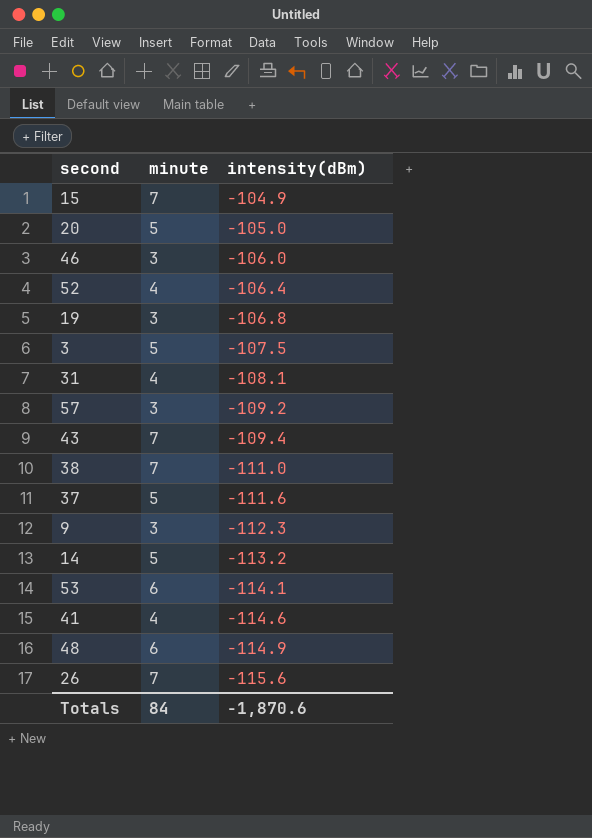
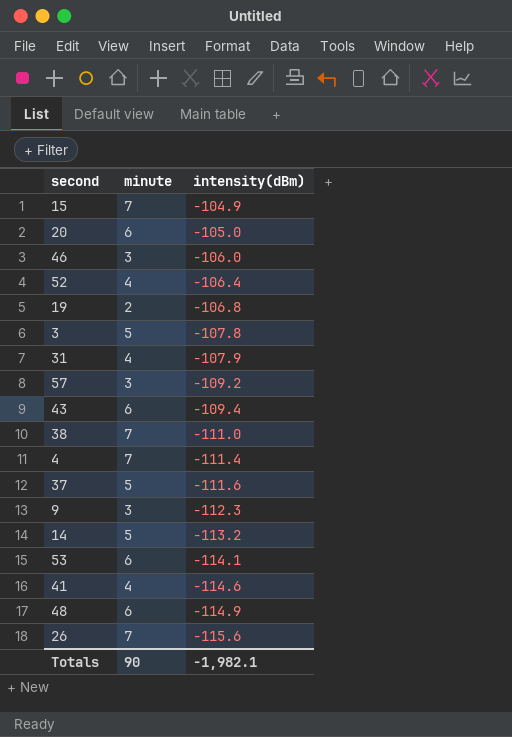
20 | minute: 5 -> 6
19 | minute: 3 -> 2
3 | intensity(dBm): -107.5 -> -107.8
31 | intensity(dBm): -108.1 -> -107.9
43 | minute: 7 -> 6
row 4: none -> 7 | -111.4
Totals | minute: 84 -> 90
Totals | intensity(dBm): -1,870.6 -> -1,982.1

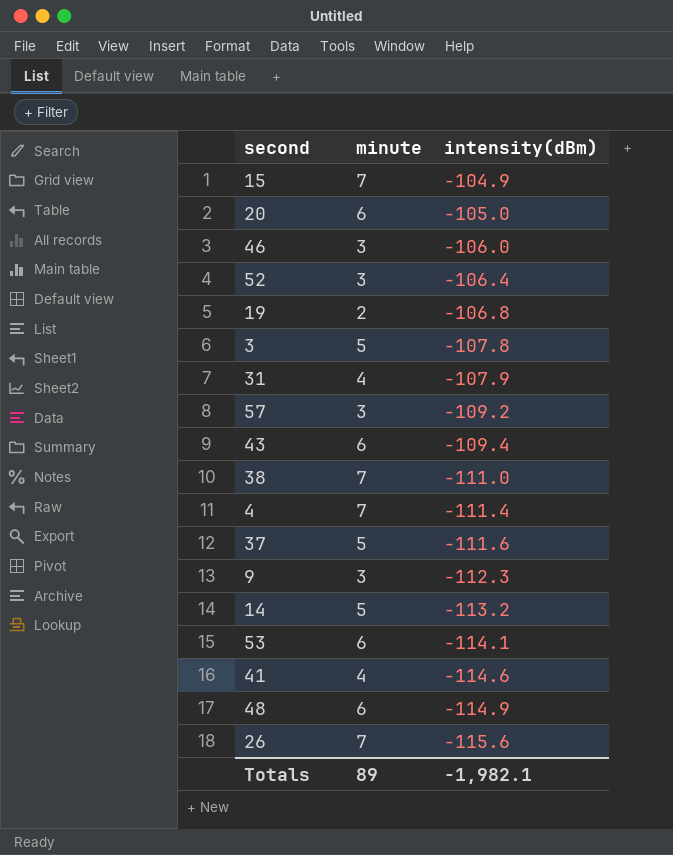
52 | minute: 4 -> 3
Totals | minute: 90 -> 89

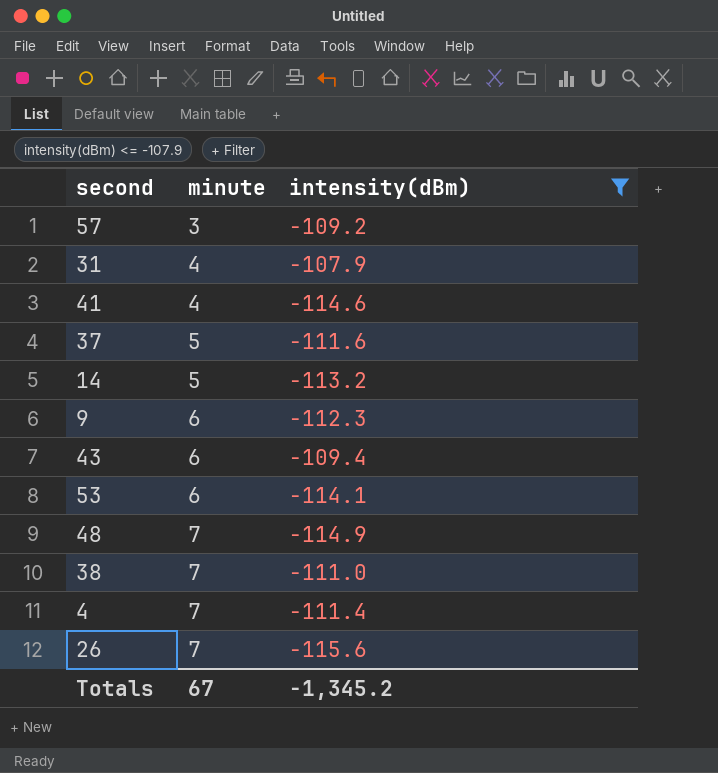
filter: none -> intensity(dBm) <= -107.9
row order: intensity(dBm) descending -> minute ascending
9 | minute: 3 -> 6
48 | minute: 6 -> 7
Totals | minute: 89 -> 67
Totals | intensity(dBm): -1,982.1 -> -1,345.2

